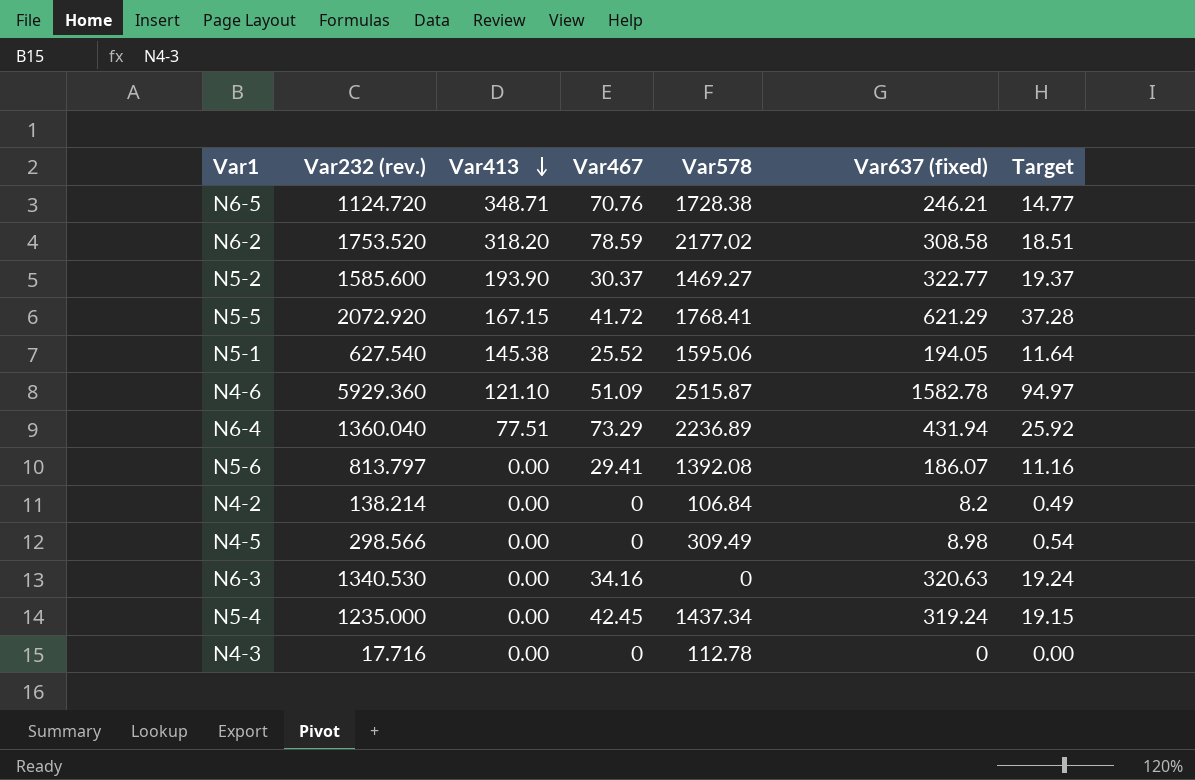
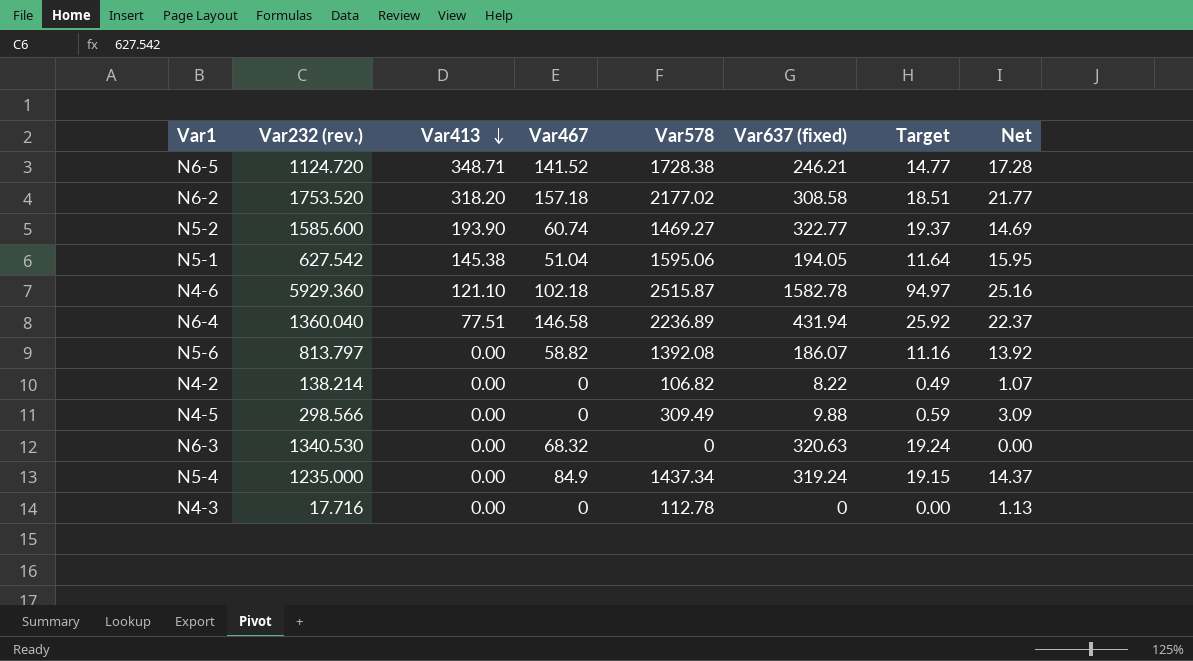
column Net | formula: none -> [Var578] * 0.01
row N5-5: 2072.920 | 167.15 | 41.72 | 1768.41 | 621.29 | 37.28 -> none
N6-5 | Var467: 70.76 -> 141.52
N6-2 | Var467: 78.59 -> 157.18
N5-2 | Var467: 30.37 -> 60.74
N5-1 | Var232 (rev.): 627.540 -> 627.542
N5-1 | Var467: 25.52 -> 51.04
N4-6 | Var467: 51.09 -> 102.18
N6-4 | Var467: 73.29 -> 146.58
N5-6 | Var467: 29.41 -> 58.82
N4-2 | Var578: 106.84 -> 106.82
N4-2 | Var637 (fixed): 8.2 -> 8.22
N4-5 | Var637 (fixed): 8.98 -> 9.88
N4-5 | Target: 0.54 -> 0.59
N6-3 | Var467: 34.16 -> 68.32
N5-4 | Var467: 42.45 -> 84.9

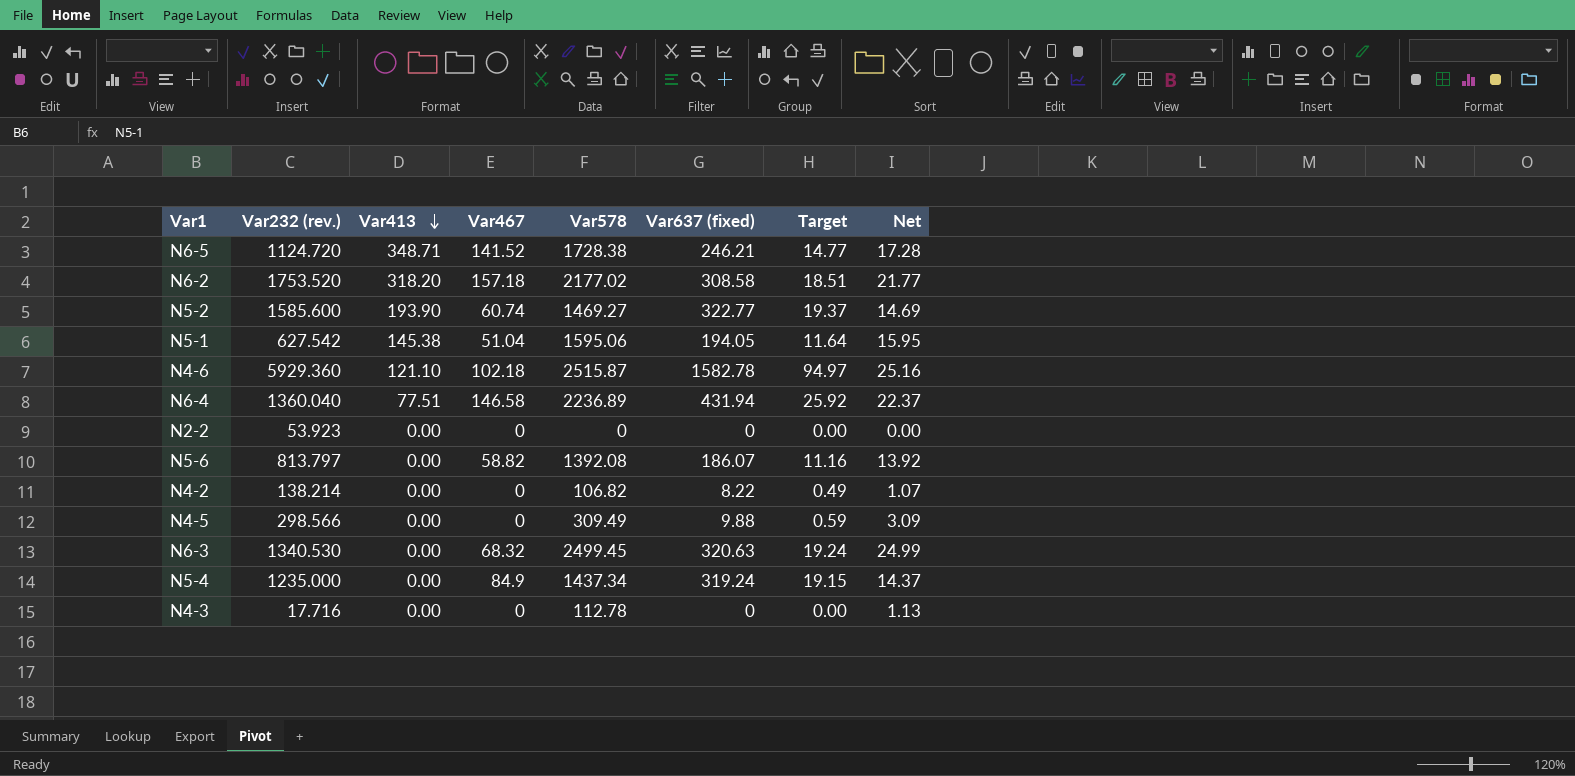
row N2-2: none -> 53.923 | 0.00 | 0 | 0 | 0 | 0.00 | 0.00
N6-3 | Var578: 0 -> 2499.45
N6-3 | Net: 0.00 -> 24.99

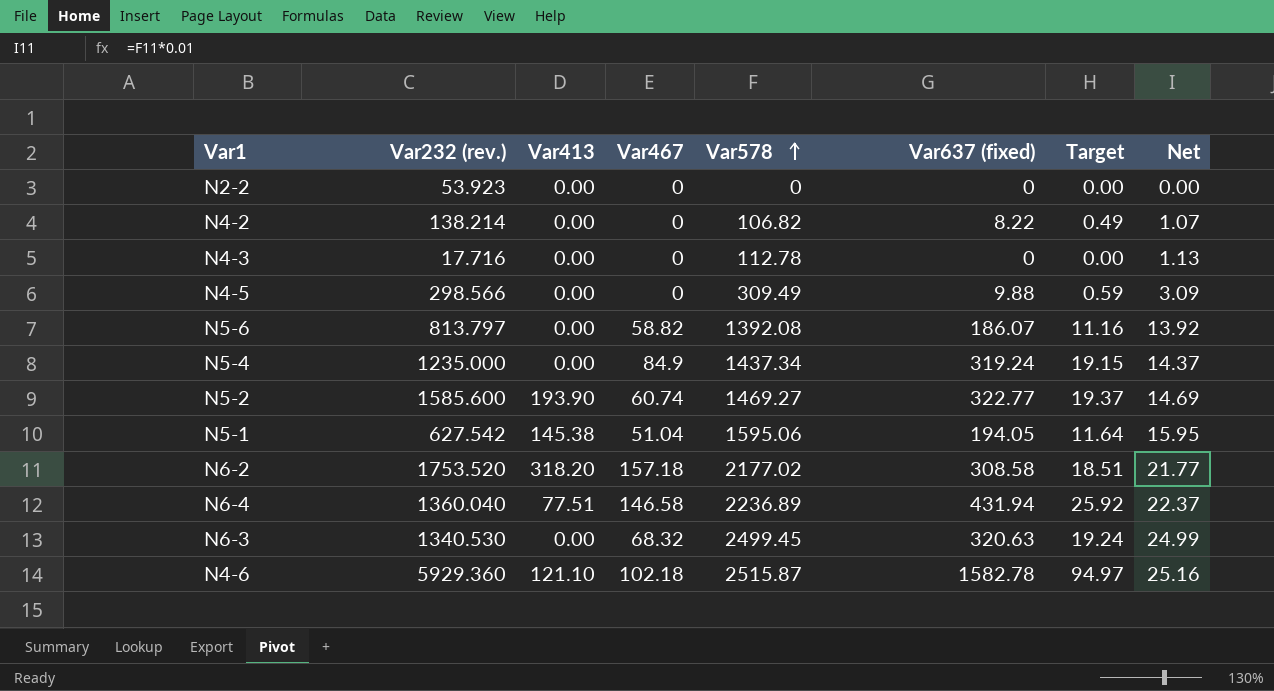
row order: Var413 descending -> Var578 ascending
row N6-5: 1124.720 | 348.71 | 141.52 | 1728.38 | 246.21 | 14.77 | 17.28 -> none

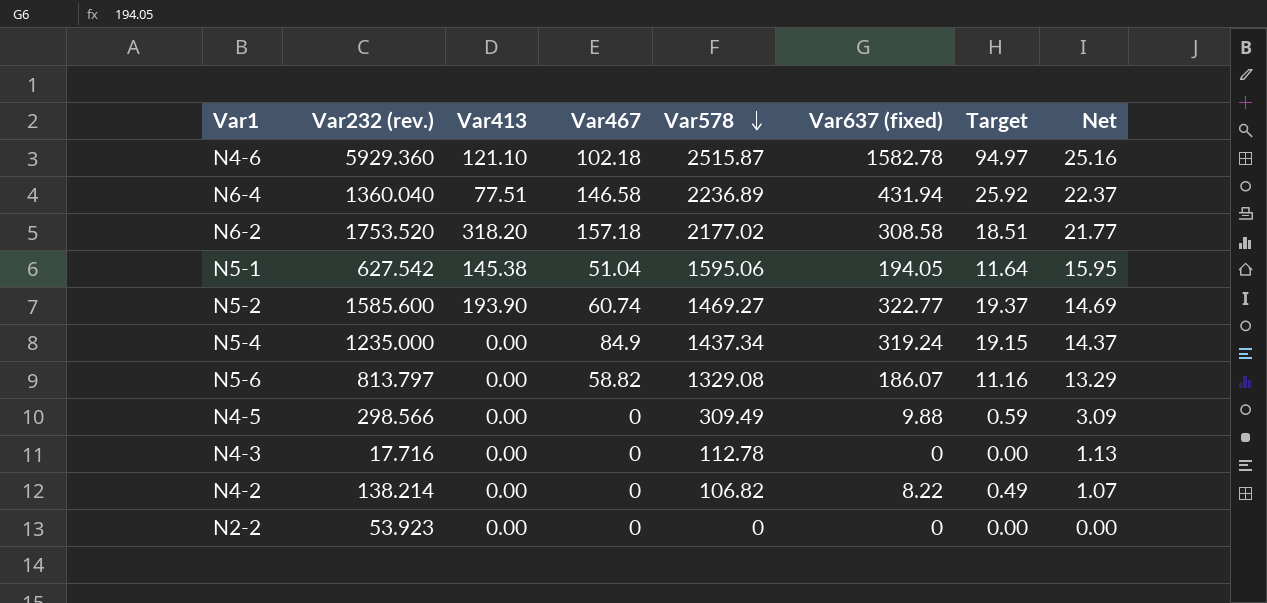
row order: Var578 ascending -> Var578 descending
row N6-3: 1340.530 | 0.00 | 68.32 | 2499.45 | 320.63 | 19.24 | 24.99 -> none
N5-6 | Var578: 1392.08 -> 1329.08
N5-6 | Net: 13.92 -> 13.29

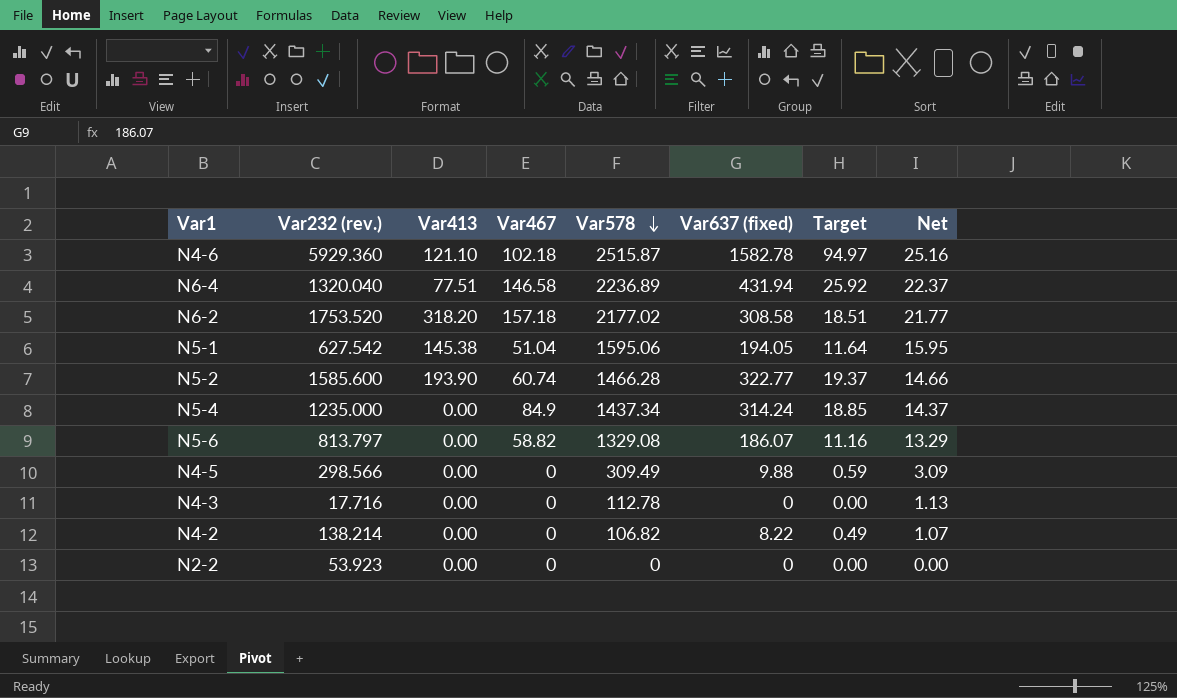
N6-4 | Var232 (rev.): 1360.040 -> 1320.040
N5-2 | Var578: 1469.27 -> 1466.28
N5-2 | Net: 14.69 -> 14.66
N5-4 | Var637 (fixed): 319.24 -> 314.24
N5-4 | Target: 19.15 -> 18.85

